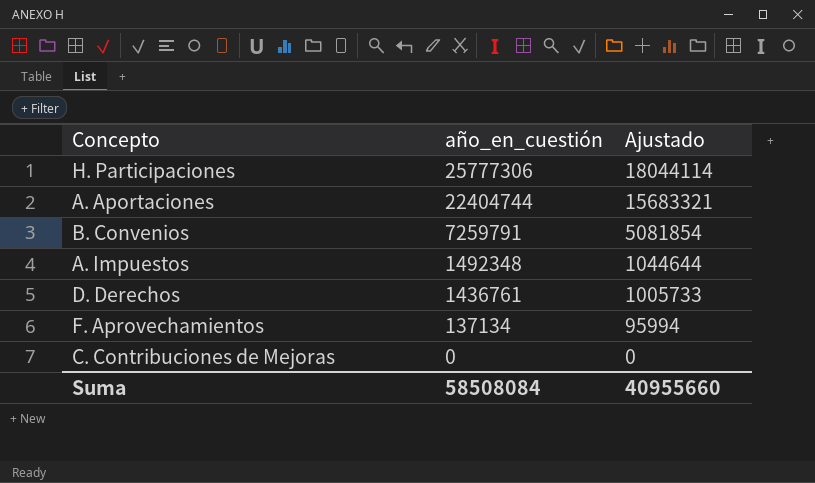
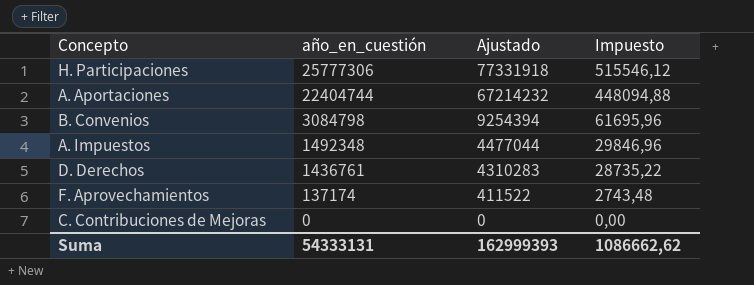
column Ajustado | formula: [año_en_cuestión] * 0,7 -> [año_en_cuestión] * 3
column Impuesto | formula: none -> [año_en_cuestión] * 0,02
B. Convenios | año_en_cuestión: 7259791 -> 3084798
F. Aprovechamientos | año_en_cuestión: 137134 -> 137174
Suma | año_en_cuestión: 58508084 -> 54333131
Suma | Ajustado: 40955660 -> 162999393

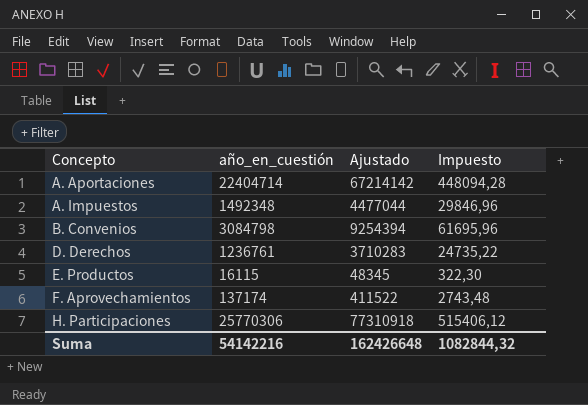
row order: año_en_cuestión descending -> Concepto ascending
row C. Contribuciones de Mejoras: 0 | 0 | 0,00 -> none
A. Aportaciones | año_en_cuestión: 22404744 -> 22404714
A. Aportaciones | Ajustado: 67214232 -> 67214142
A. Aportaciones | Impuesto: 448094,88 -> 448094,28
D. Derechos | año_en_cuestión: 1436761 -> 1236761
D. Derechos | Ajustado: 4310283 -> 3710283
D. Derechos | Impuesto: 28735,22 -> 24735,22
row E. Productos: none -> 16115 | 48345 | 322,30
H. Participaciones | año_en_cuestión: 25777306 -> 25770306
H. Participaciones | Ajustado: 77331918 -> 77310918
H. Participaciones | Impuesto: 515546,12 -> 515406,12
Suma | año_en_cuestión: 54333131 -> 54142216
Suma | Ajustado: 162999393 -> 162426648
Suma | Impuesto: 1086662,62 -> 1082844,32

